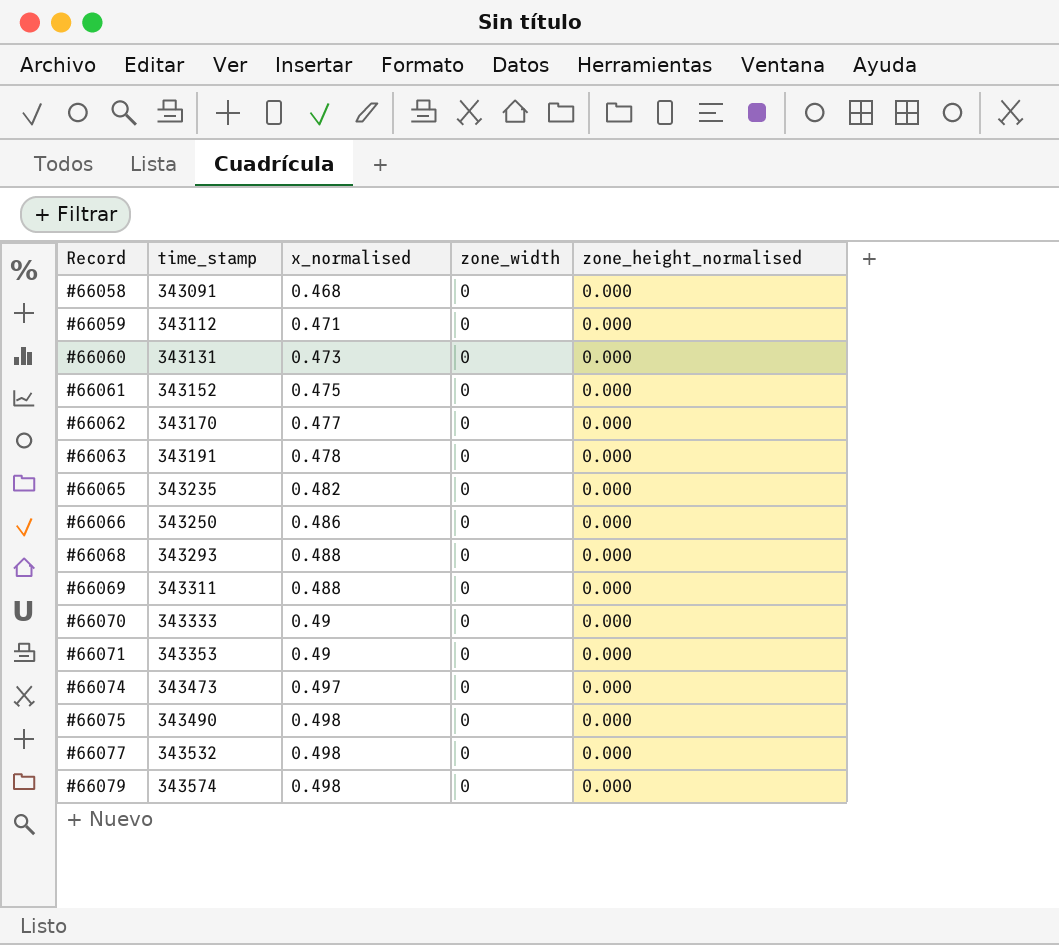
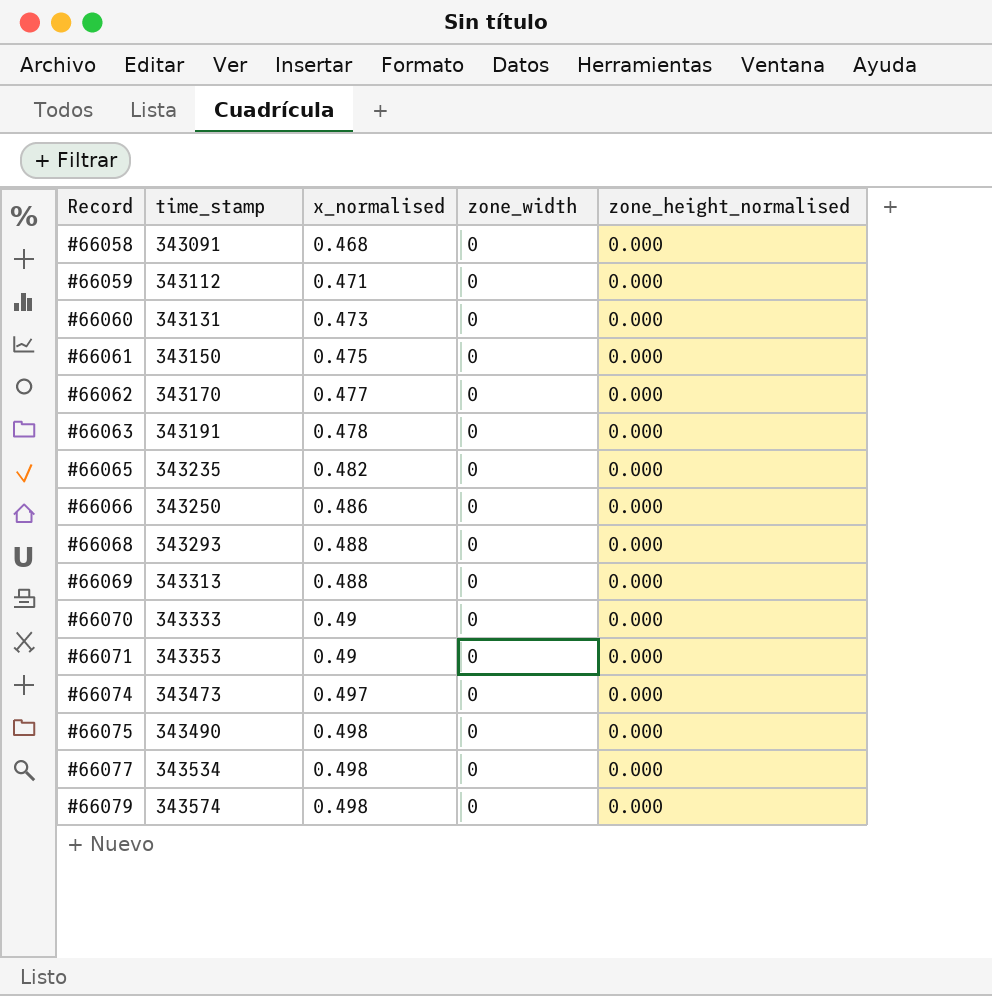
#66061 | time_stamp: 343152 -> 343150
#66069 | time_stamp: 343311 -> 343313
#66077 | time_stamp: 343532 -> 343534

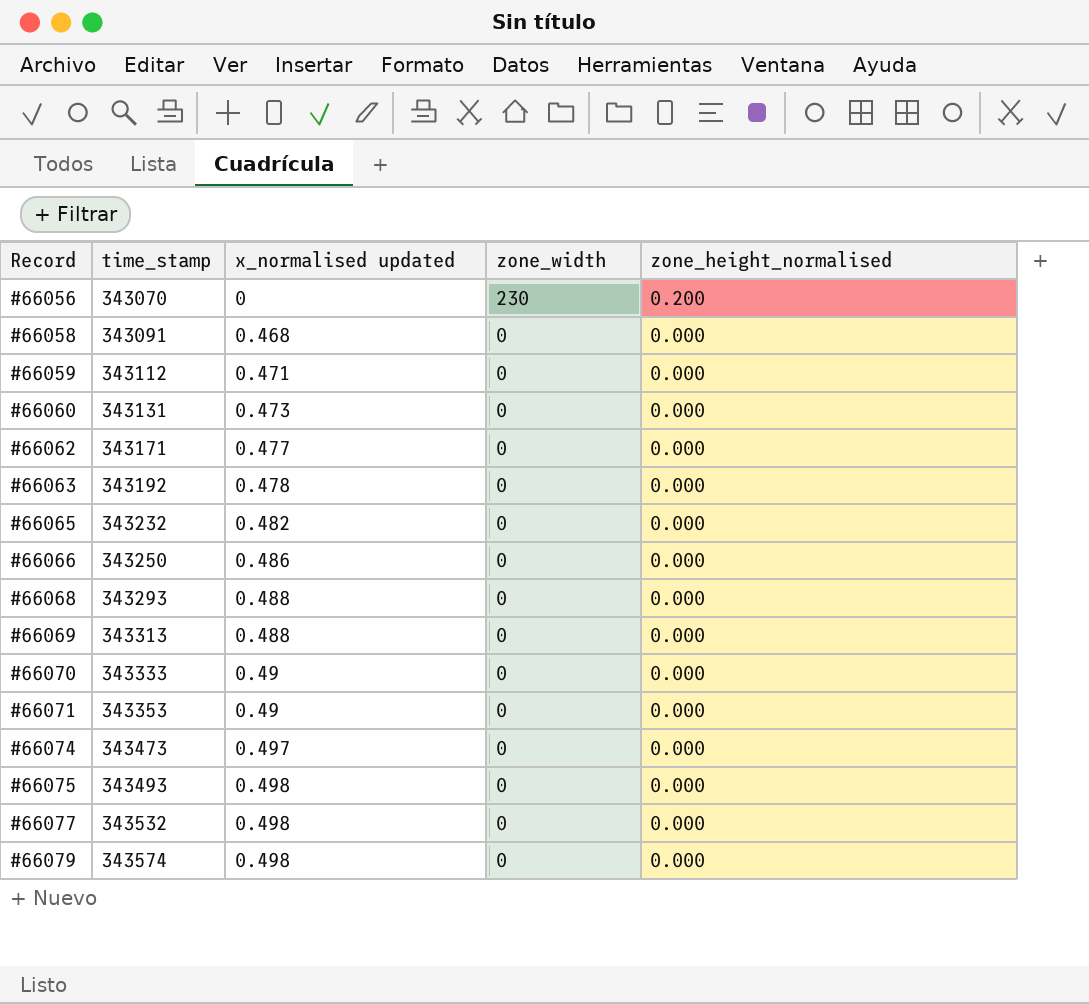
column name: x_normalised -> x_normalised updated
row #66061: 343150 | 0.475 | 0 | 0.000 -> none
row #66056: none -> 343070 | 0 | 230 | 0.200
#66062 | time_stamp: 343170 -> 343171
#66063 | time_stamp: 343191 -> 343192
#66065 | time_stamp: 343235 -> 343232
#66075 | time_stamp: 343490 -> 343493
#66077 | time_stamp: 343534 -> 343532

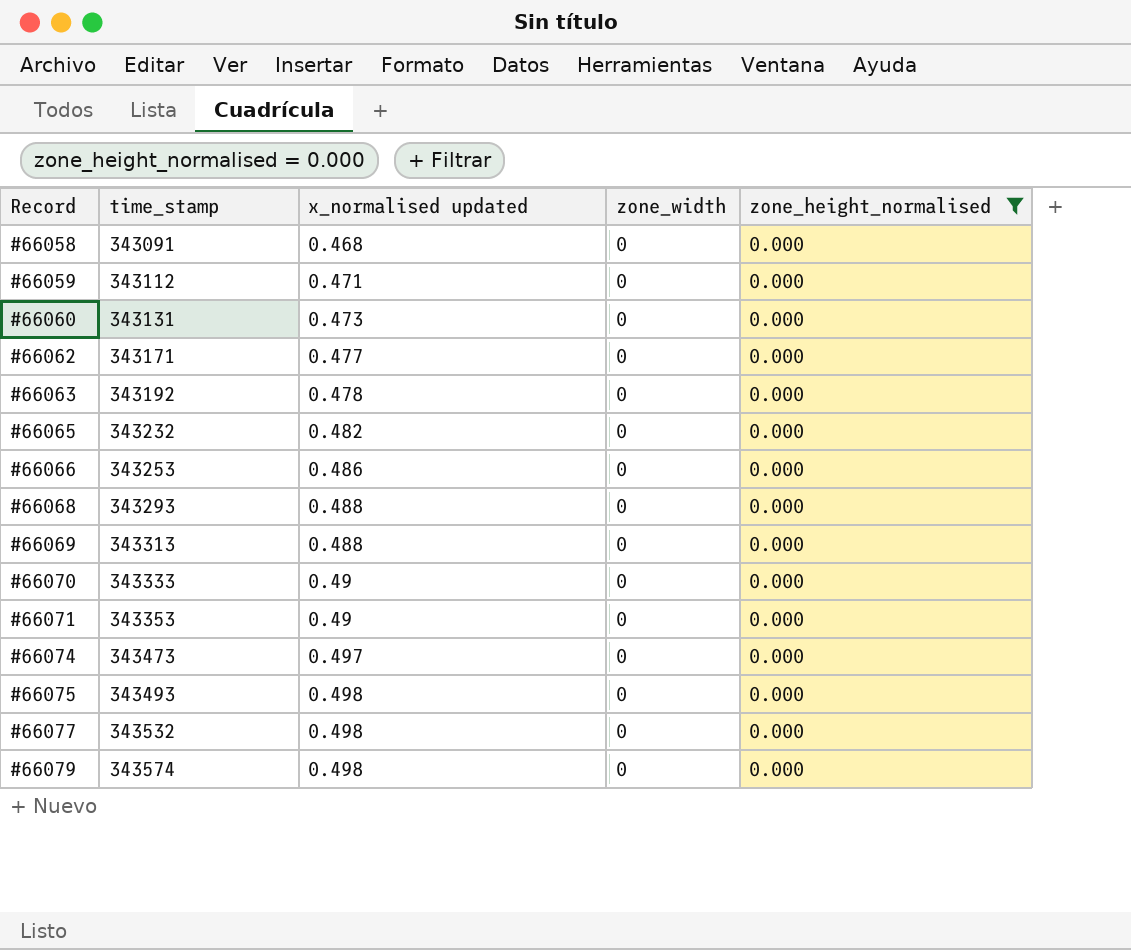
filter: none -> zone_height_normalised = 0.000
#66066 | time_stamp: 343250 -> 343253

